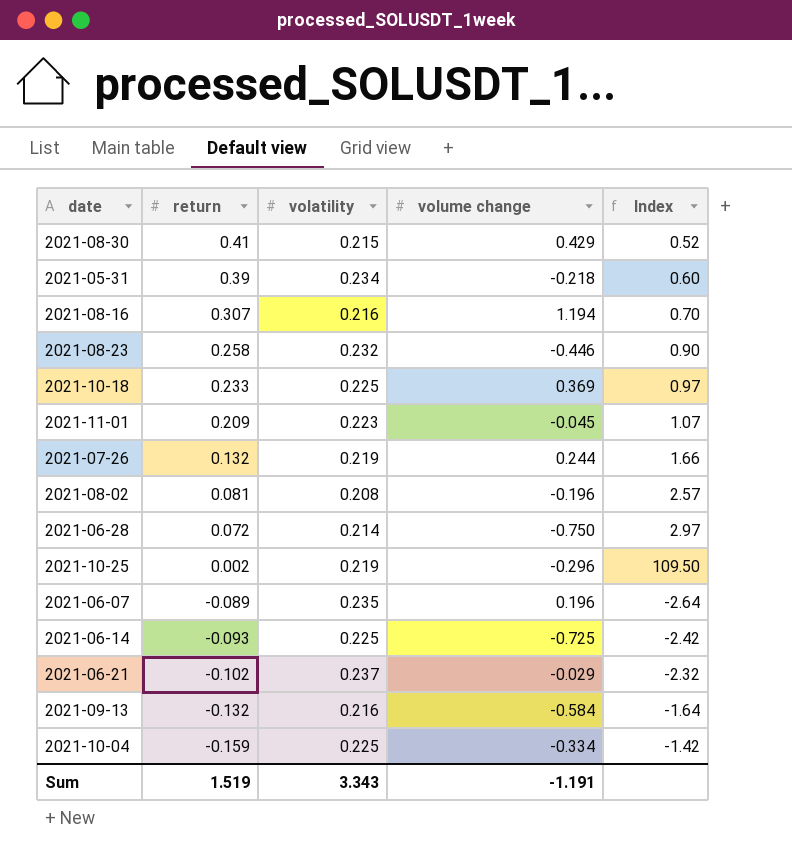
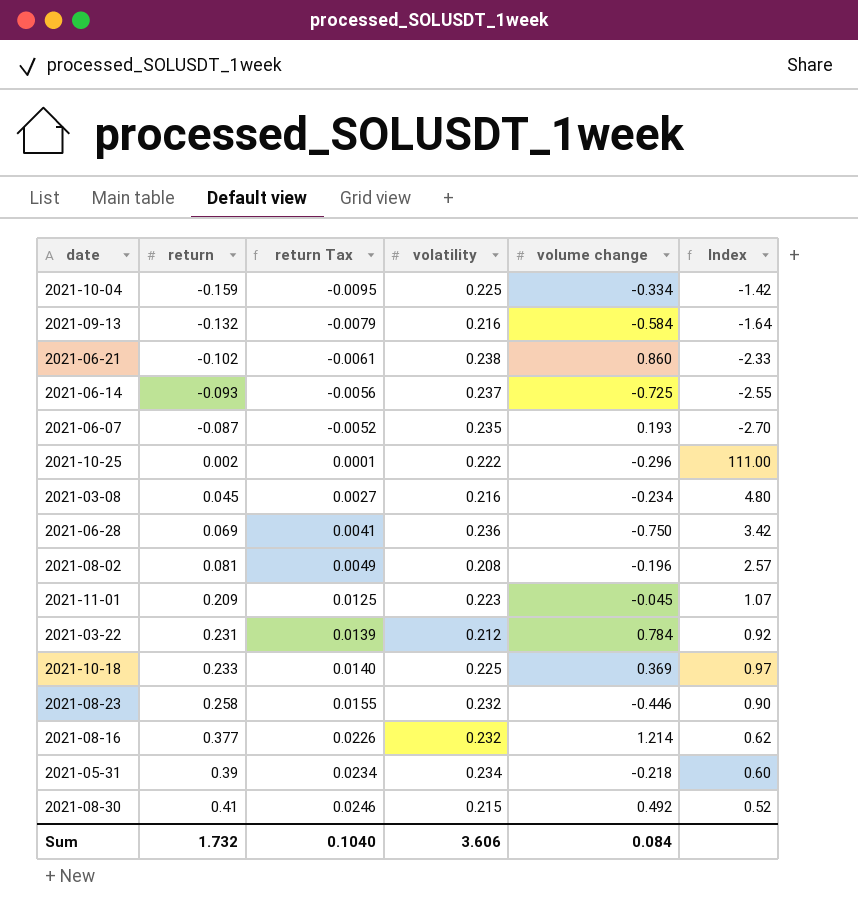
row order: return descending -> return ascending
column return Tax | formula: none -> [return] * 0.06
row 2021-07-26: 0.132 | 0.219 | 0.244 | 1.66 -> none
2021-06-21 | volatility: 0.237 -> 0.238
2021-06-21 | volume change: -0.029 -> 0.860
2021-06-21 | Index: -2.32 -> -2.33
2021-06-14 | volatility: 0.225 -> 0.237
2021-06-14 | Index: -2.42 -> -2.55
2021-06-07 | return: -0.089 -> -0.087
2021-06-07 | volume change: 0.196 -> 0.193
2021-06-07 | Index: -2.64 -> -2.70
2021-10-25 | volatility: 0.219 -> 0.222
2021-10-25 | Index: 109.50 -> 111.00
row 2021-03-08: none -> 0.045 | 0.0027 | 0.216 | -0.234 | 4.80
2021-06-28 | return: 0.072 -> 0.069
2021-06-28 | volatility: 0.214 -> 0.236
2021-06-28 | Index: 2.97 -> 3.42
row 2021-03-22: none -> 0.231 | 0.0139 | 0.212 | 0.784 | 0.92
2021-08-16 | return: 0.307 -> 0.377
2021-08-16 | volatility: 0.216 -> 0.232
2021-08-16 | volume change: 1.194 -> 1.214
2021-08-16 | Index: 0.70 -> 0.62
2021-08-30 | volume change: 0.429 -> 0.492
Sum | return: 1.519 -> 1.732
Sum | volatility: 3.343 -> 3.606
Sum | volume change: -1.191 -> 0.084

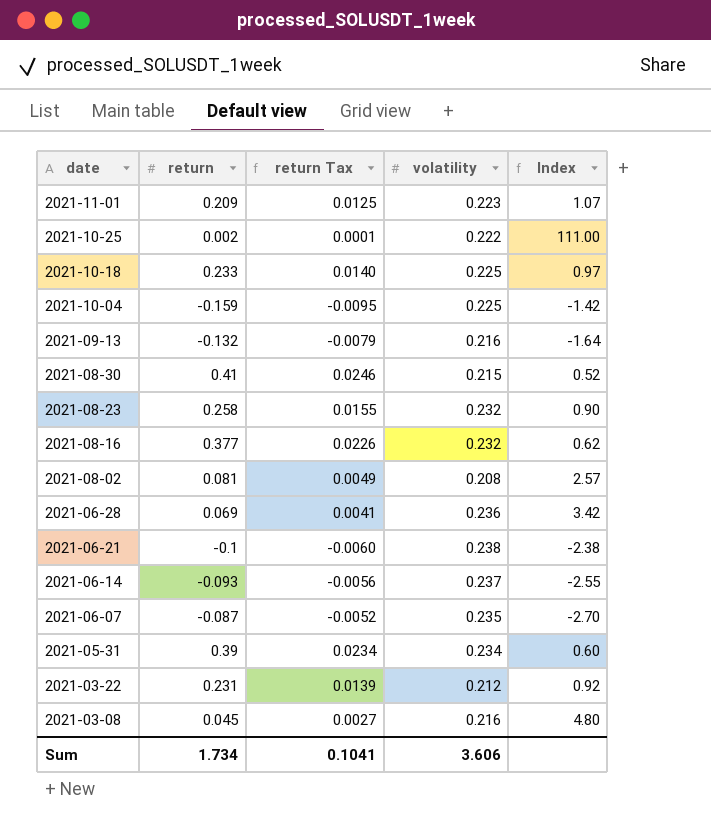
row order: return ascending -> date descending
column volume change | position: 5 -> none
2021-06-21 | return: -0.102 -> -0.1
2021-06-21 | return Tax: -0.0061 -> -0.0060
2021-06-21 | Index: -2.33 -> -2.38
Sum | return: 1.732 -> 1.734
Sum | return Tax: 0.1040 -> 0.1041

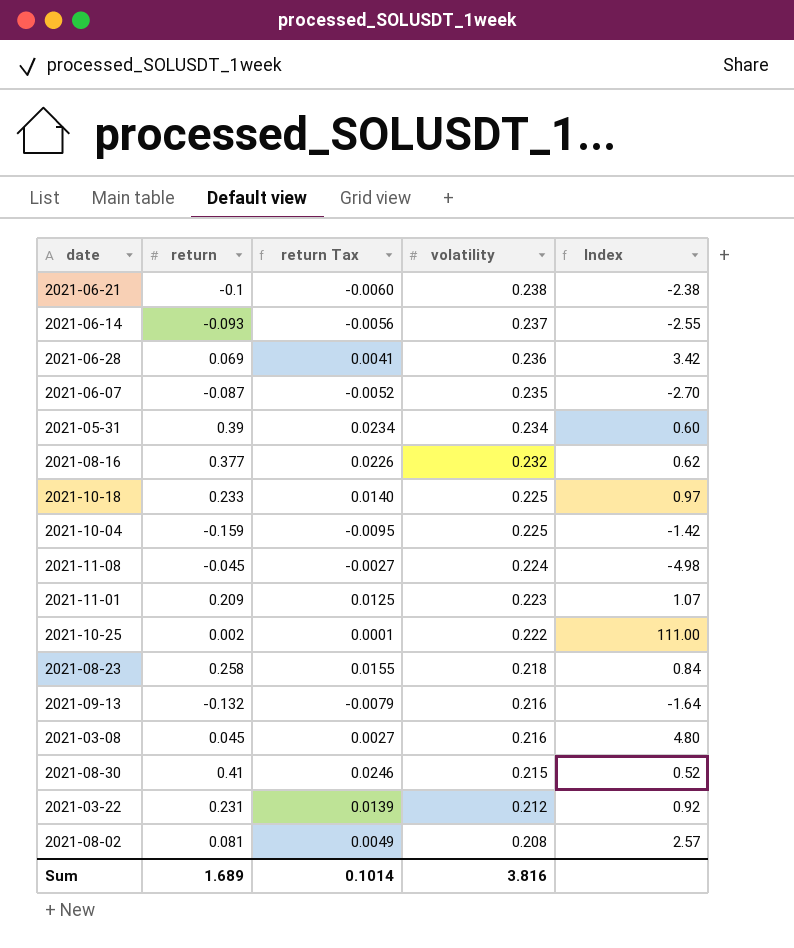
row order: date descending -> volatility descending
row 2021-11-08: none -> -0.045 | -0.0027 | 0.224 | -4.98
2021-08-23 | volatility: 0.232 -> 0.218
2021-08-23 | Index: 0.90 -> 0.84
Sum | return: 1.734 -> 1.689
Sum | return Tax: 0.1041 -> 0.1014
Sum | volatility: 3.606 -> 3.816

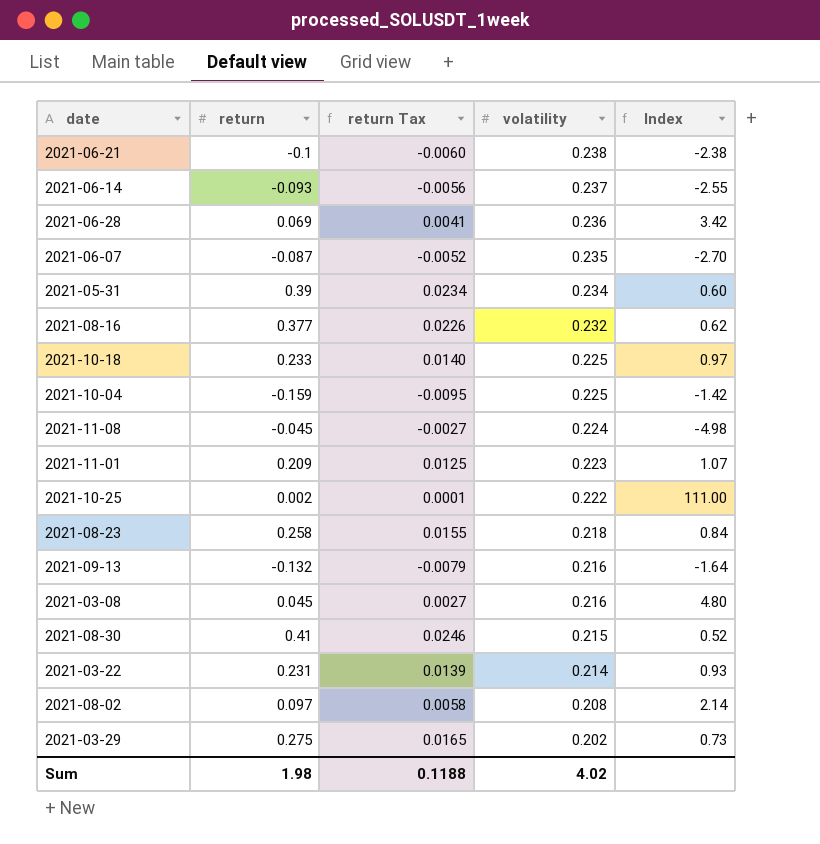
2021-03-22 | volatility: 0.212 -> 0.214
2021-03-22 | Index: 0.92 -> 0.93
2021-08-02 | return: 0.081 -> 0.097
2021-08-02 | return Tax: 0.0049 -> 0.0058
2021-08-02 | Index: 2.57 -> 2.14
row 2021-03-29: none -> 0.275 | 0.0165 | 0.202 | 0.73
Sum | return: 1.689 -> 1.98
Sum | return Tax: 0.1014 -> 0.1188
Sum | volatility: 3.816 -> 4.02

